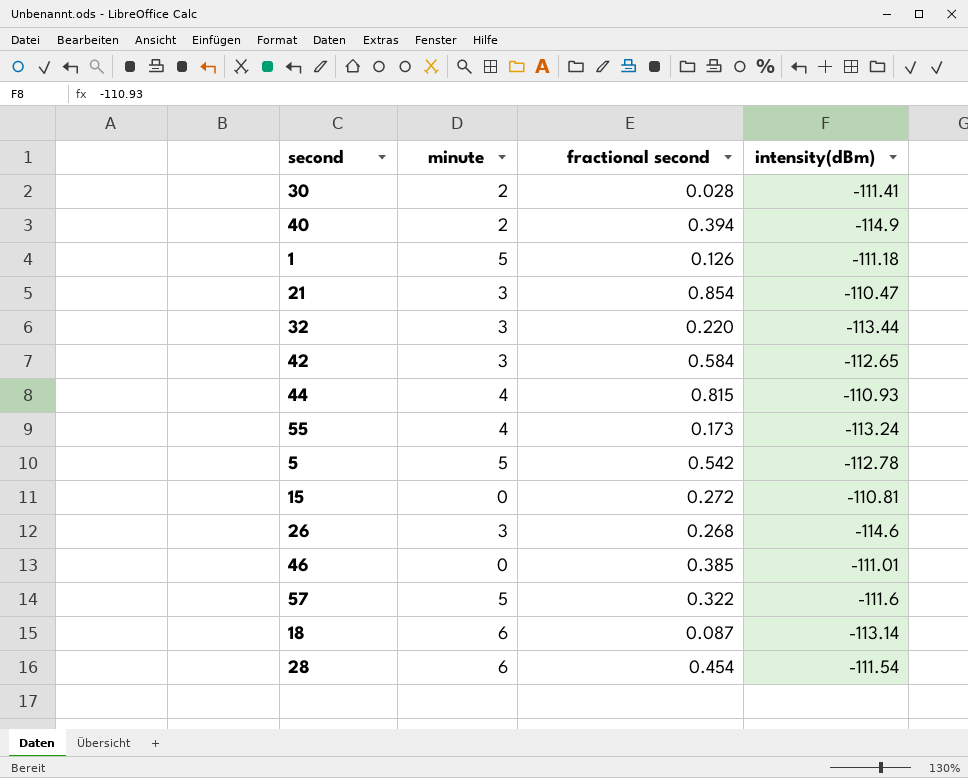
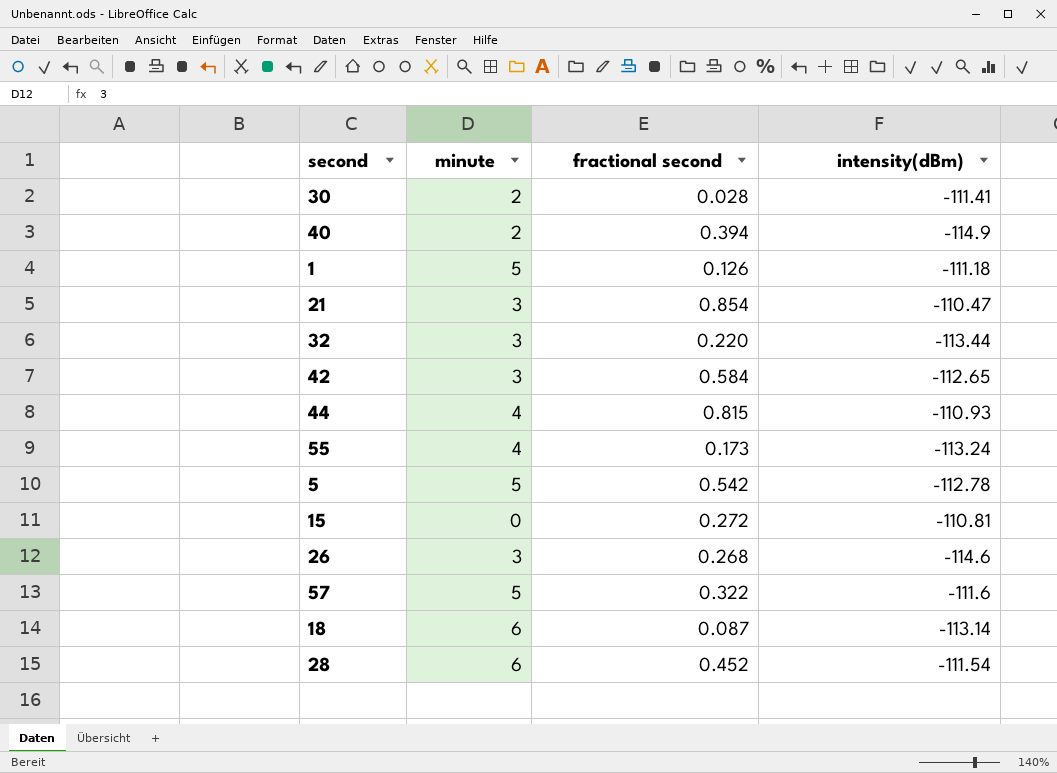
row 46: 0 | 0.385 | -111.01 -> none
28 | fractional second: 0.454 -> 0.452

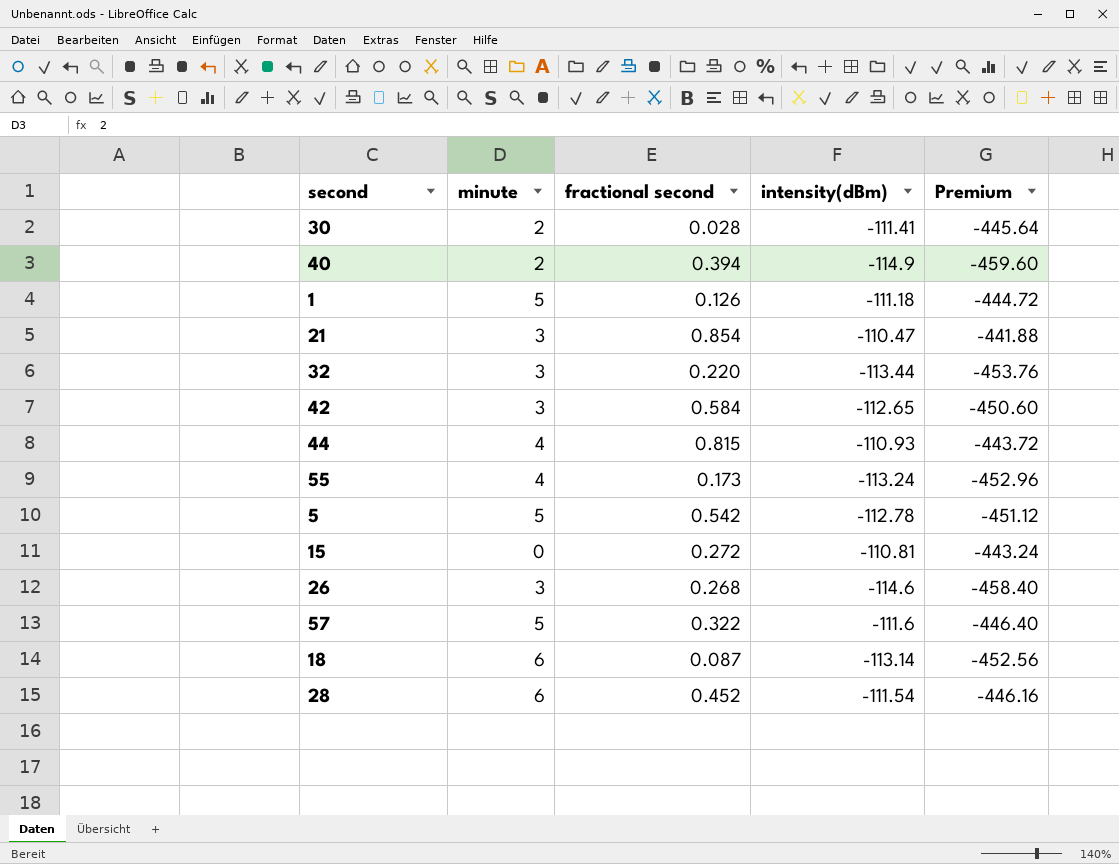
column Premium | formula: none -> [intensity(dBm)] * 4

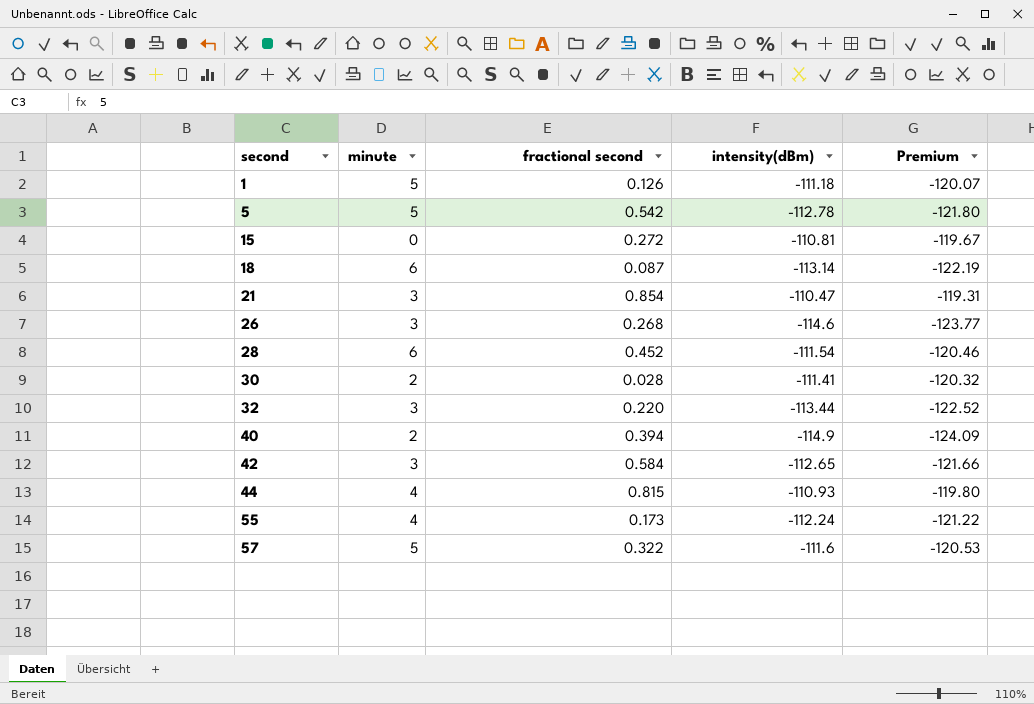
row order: none -> second ascending
column Premium | formula: [intensity(dBm)] * 4 -> [intensity(dBm)] * 1.08
55 | intensity(dBm): -113.24 -> -112.24

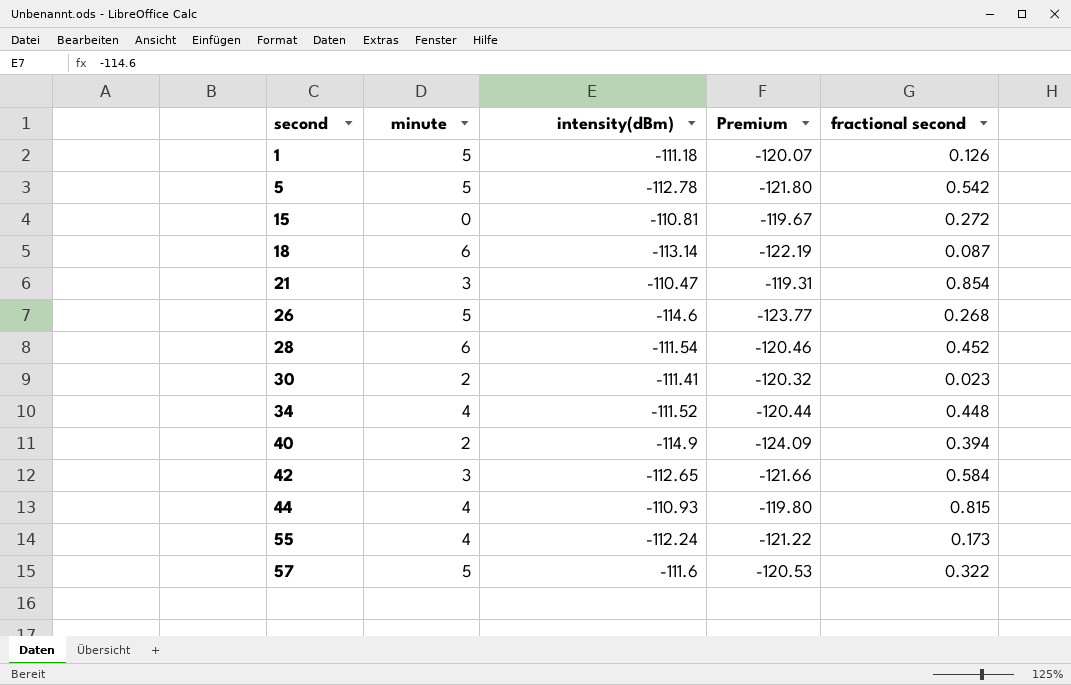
column fractional second | position: 3 -> 5
row 32: 3 | 0.220 | -113.44 | -122.52 -> none
26 | minute: 3 -> 5
30 | fractional second: 0.028 -> 0.023
row 34: none -> 4 | -111.52 | -120.44 | 0.448

